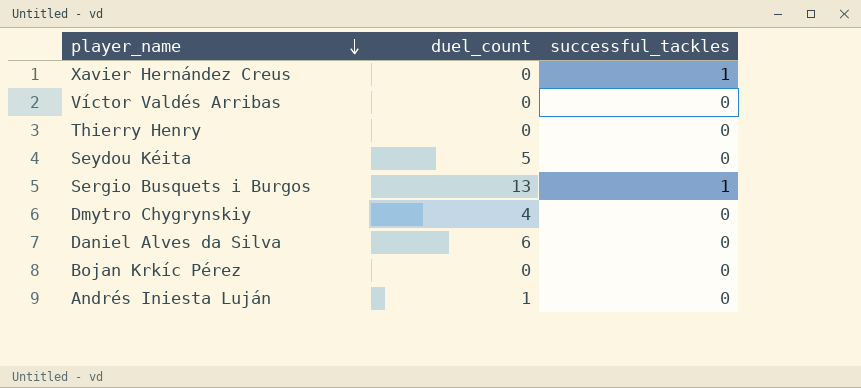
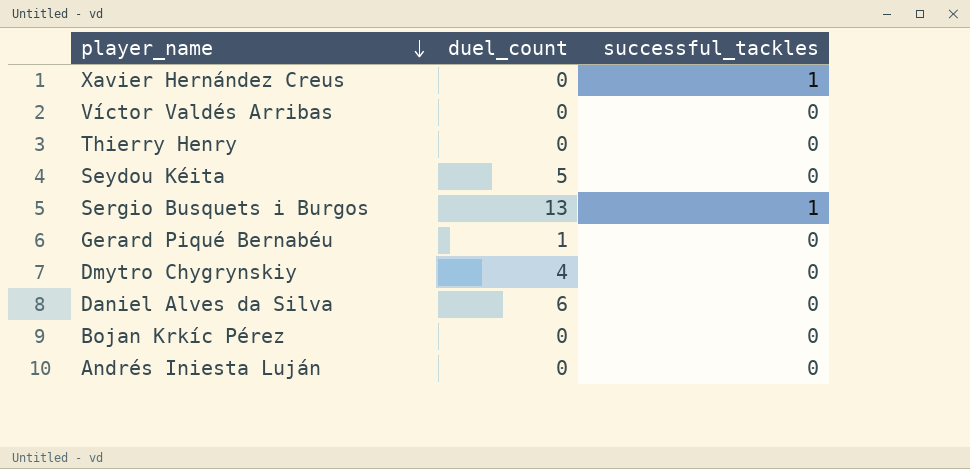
row Gerard Piqué Bernabéu: none -> 1 | 0
Andrés Iniesta Luján | duel_count: 1 -> 0

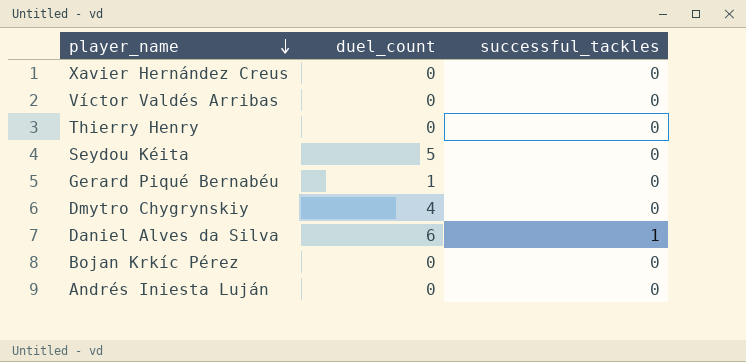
row Sergio Busquets i Burgos: 13 | 1 -> none
Xavier Hernández Creus | successful_tackles: 1 -> 0
Daniel Alves da Silva | successful_tackles: 0 -> 1

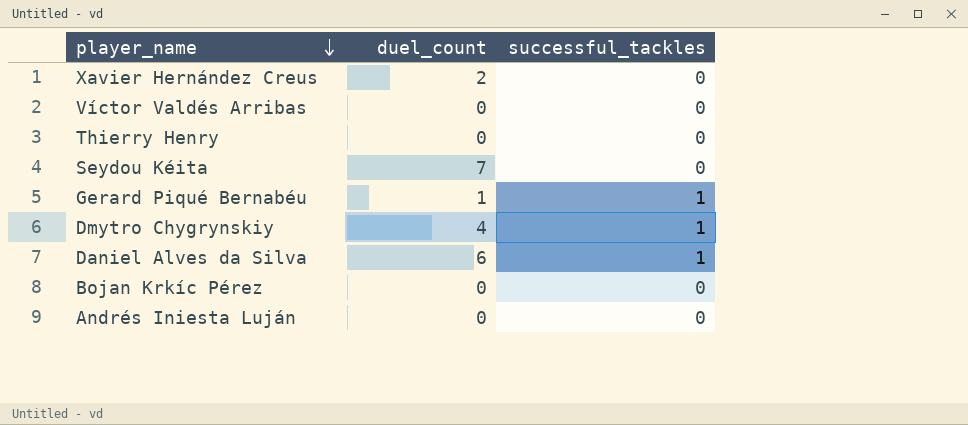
Xavier Hernández Creus | duel_count: 0 -> 2
Seydou Kéita | duel_count: 5 -> 7
Gerard Piqué Bernabéu | successful_tackles: 0 -> 1
Dmytro Chygrynskiy | successful_tackles: 0 -> 1

